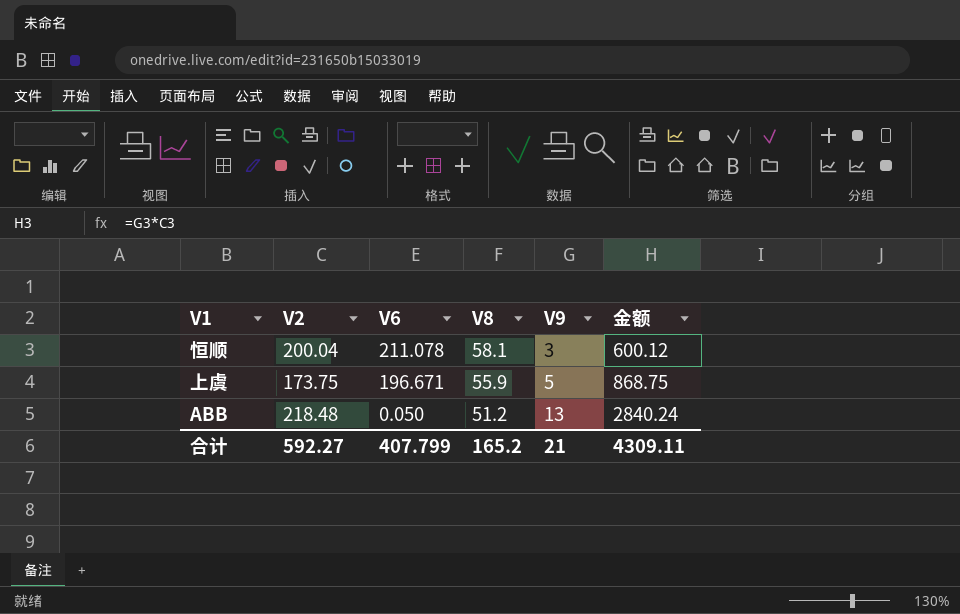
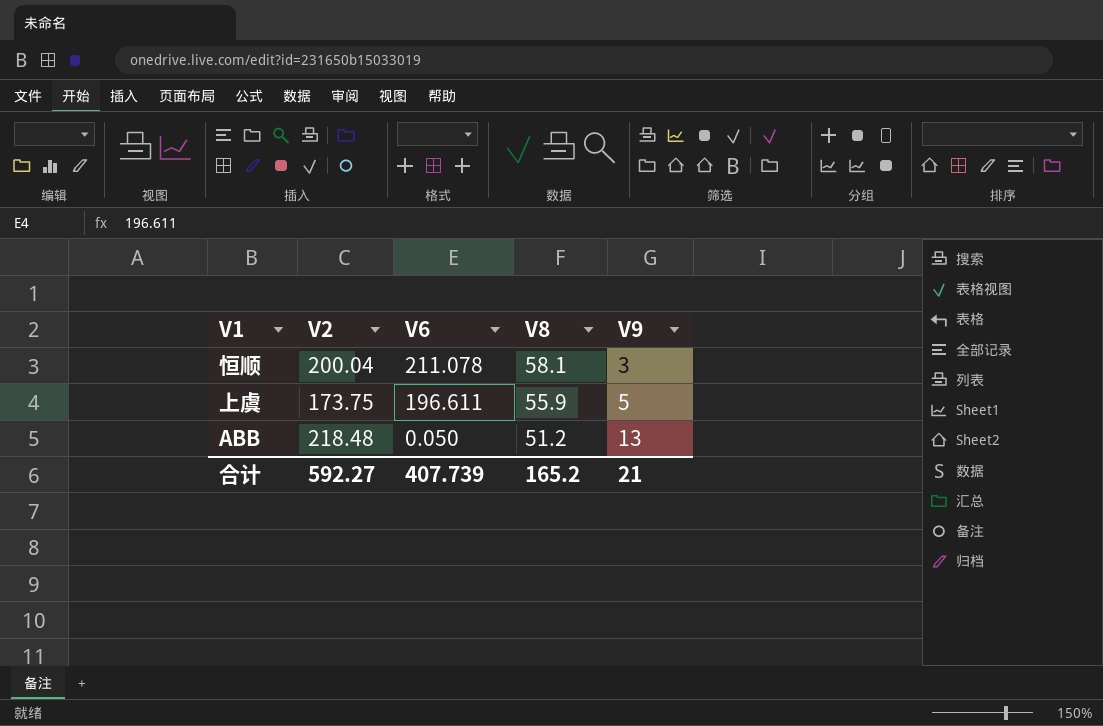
column 金额 | formula: [V2] * [V9] -> none
上虞 | V6: 196.671 -> 196.611
合计 | V6: 407.799 -> 407.739

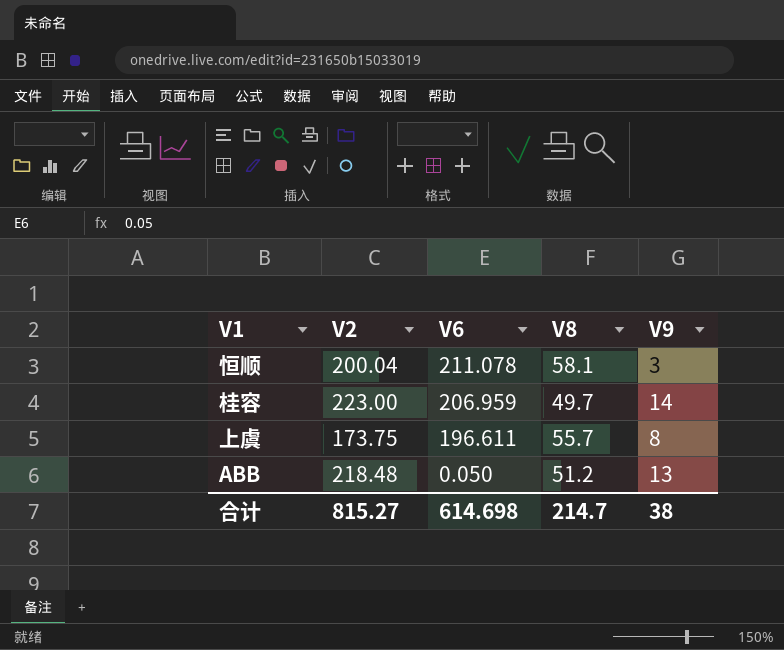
row 桂容: none -> 223.00 | 206.959 | 49.7 | 14
上虞 | V8: 55.9 -> 55.7
上虞 | V9: 5 -> 8
合计 | V2: 592.27 -> 815.27
合计 | V6: 407.739 -> 614.698
合计 | V8: 165.2 -> 214.7
合计 | V9: 21 -> 38

